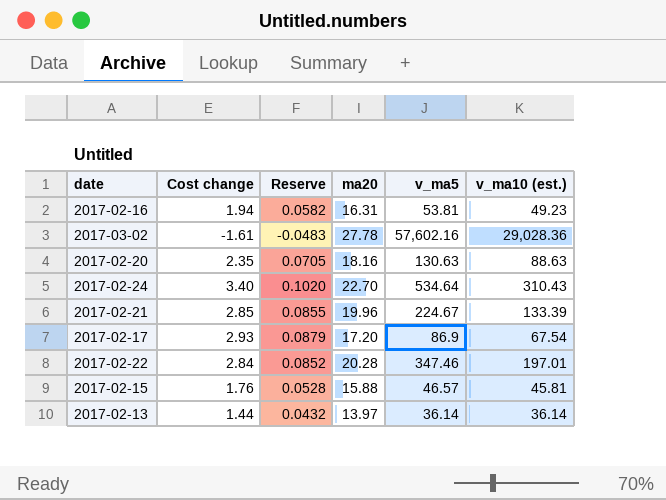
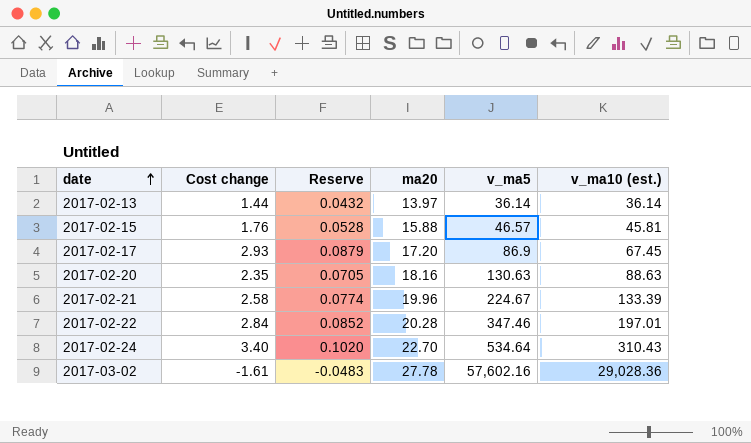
row order: none -> date ascending
row 2017-02-16: 1.94 | 0.0582 | 16.31 | 53.81 | 49.23 -> none
2017-02-17 | v_ma10 (est.): 67.54 -> 67.45
2017-02-21 | Cost change: 2.85 -> 2.58
2017-02-21 | Reserve: 0.0855 -> 0.0774

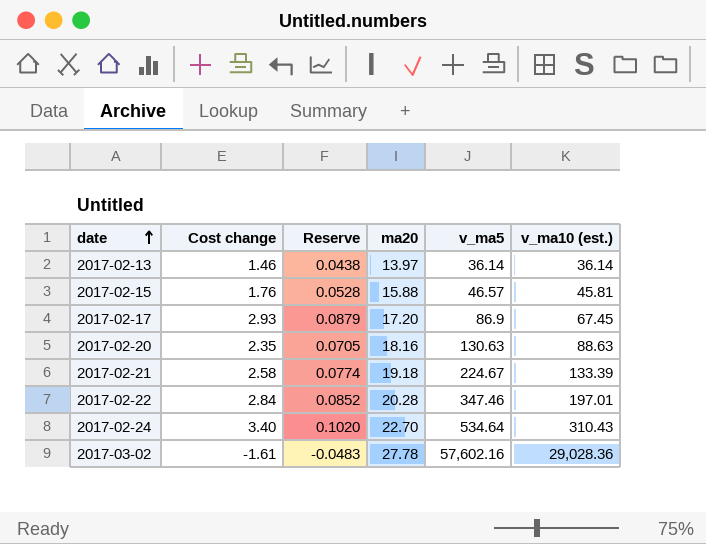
2017-02-13 | Cost change: 1.44 -> 1.46
2017-02-13 | Reserve: 0.0432 -> 0.0438
2017-02-21 | ma20: 19.96 -> 19.18

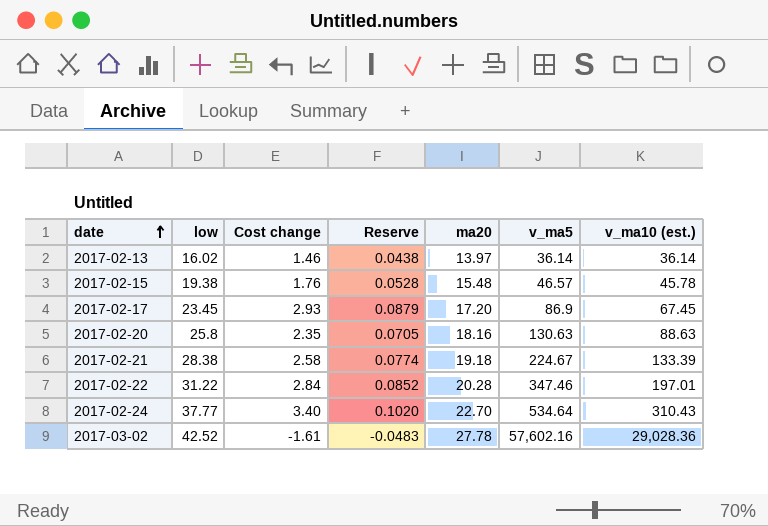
column low | position: none -> 2
2017-02-15 | ma20: 15.88 -> 15.48
2017-02-15 | v_ma10 (est.): 45.81 -> 45.78

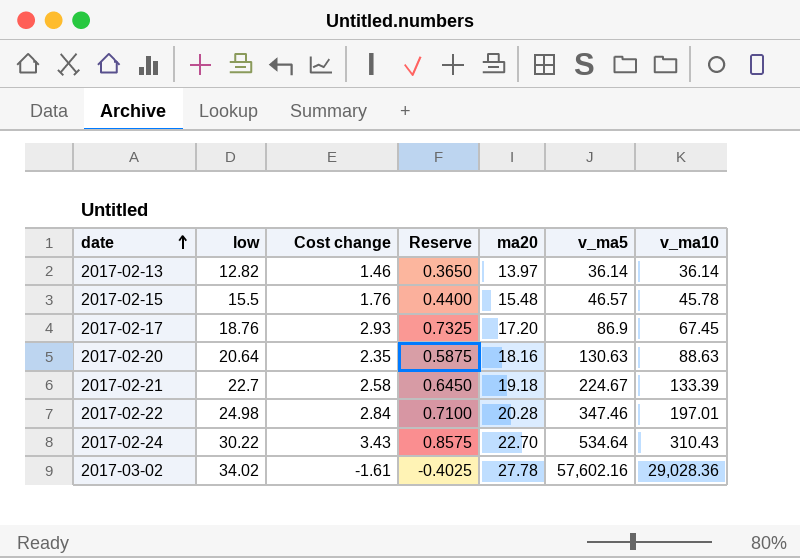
column Reserve | formula: [Cost change] * 0.03 -> [Cost change] * 0.25
column name: v_ma10 (est.) -> v_ma10
2017-02-13 | low: 16.02 -> 12.82
2017-02-15 | low: 19.38 -> 15.5
2017-02-17 | low: 23.45 -> 18.76
2017-02-20 | low: 25.8 -> 20.64
2017-02-21 | low: 28.38 -> 22.7
2017-02-22 | low: 31.22 -> 24.98
2017-02-24 | low: 37.77 -> 30.22
2017-02-24 | Cost change: 3.40 -> 3.43
2017-03-02 | low: 42.52 -> 34.02

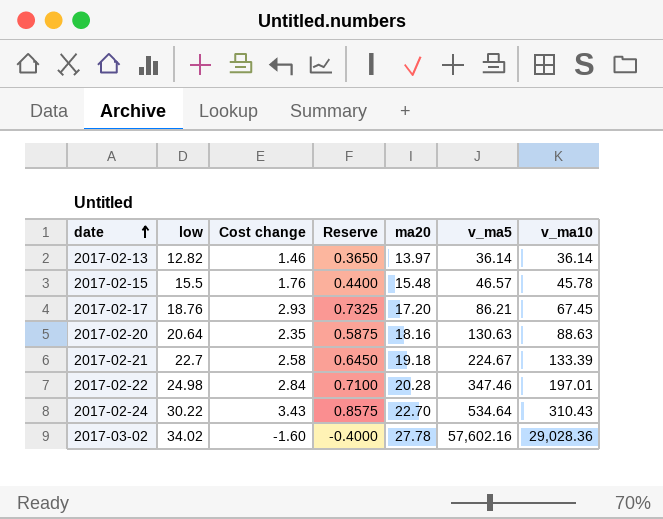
2017-02-17 | v_ma5: 86.9 -> 86.21
2017-03-02 | Cost change: -1.61 -> -1.60
2017-03-02 | Reserve: -0.4025 -> -0.4000

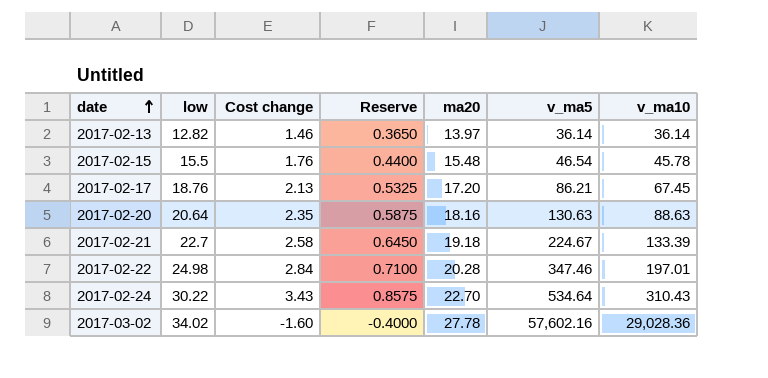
2017-02-15 | v_ma5: 46.57 -> 46.54
2017-02-17 | Cost change: 2.93 -> 2.13
2017-02-17 | Reserve: 0.7325 -> 0.5325

